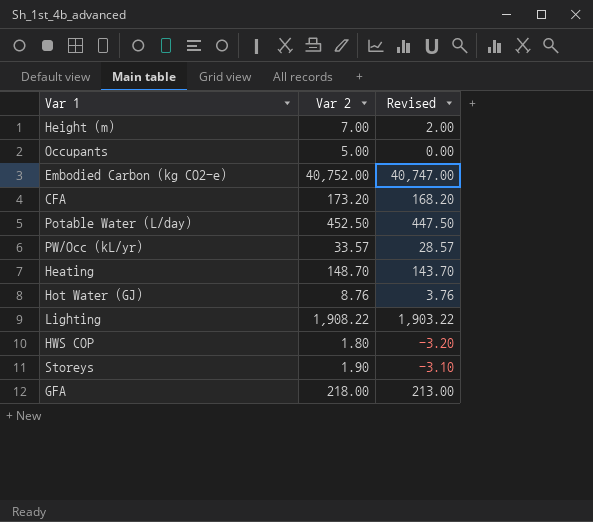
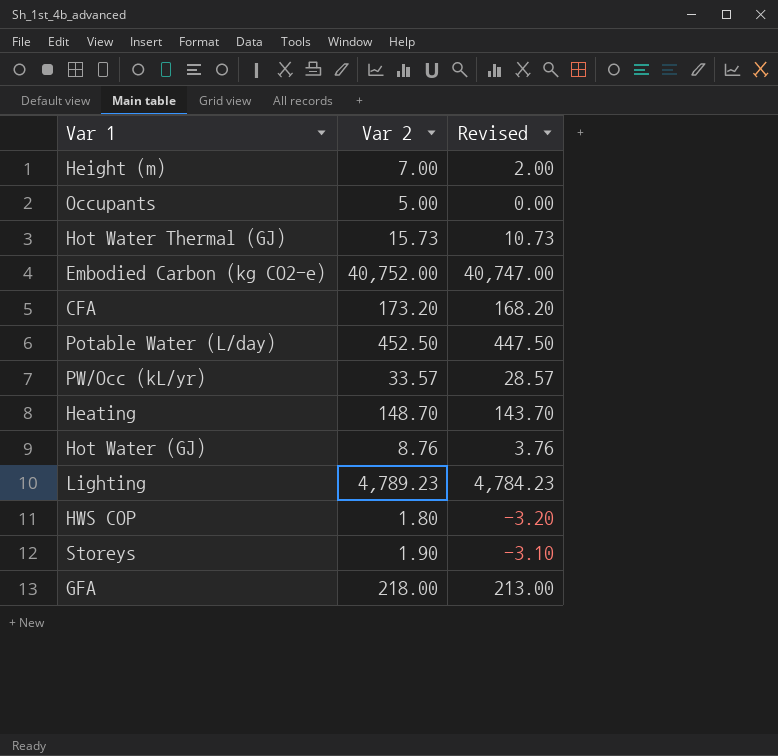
row Hot Water Thermal (GJ): none -> 15.73 | 10.73
Lighting | Var 2: 1,908.22 -> 4,789.23
Lighting | Revised: 1,903.22 -> 4,784.23

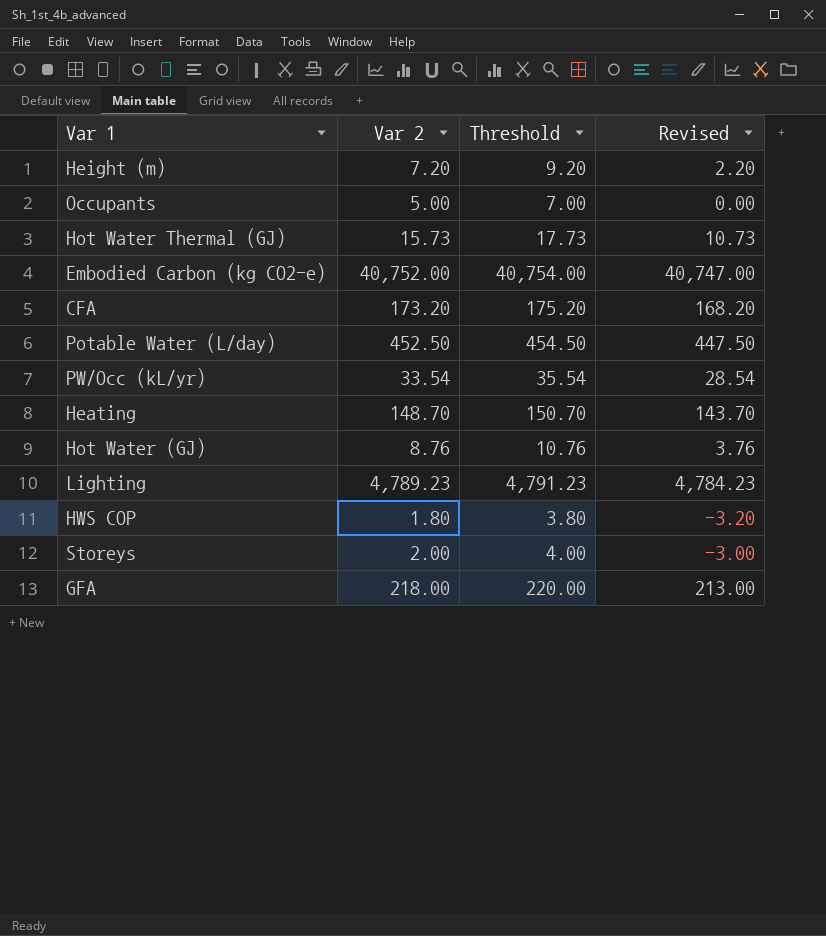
column Threshold | formula: none -> [Var 2] + 2
Height (m) | Var 2: 7.00 -> 7.20
Height (m) | Revised: 2.00 -> 2.20
PW/Occ (kL/yr) | Var 2: 33.57 -> 33.54
PW/Occ (kL/yr) | Revised: 28.57 -> 28.54
Storeys | Var 2: 1.90 -> 2.00
Storeys | Revised: -3.10 -> -3.00

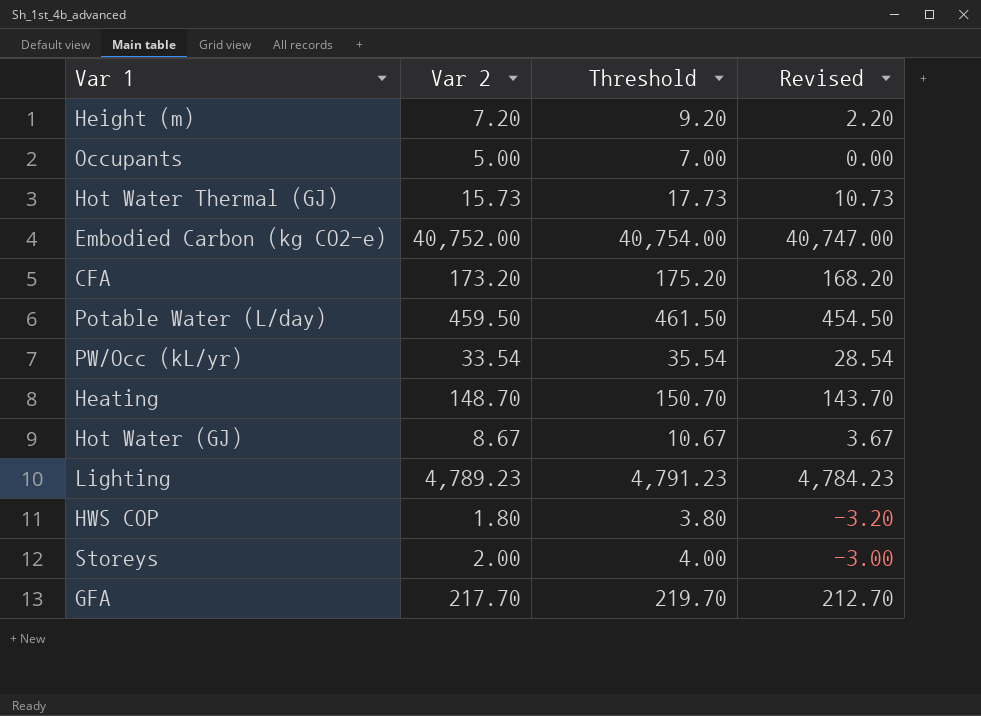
Potable Water (L/day) | Var 2: 452.50 -> 459.50
Potable Water (L/day) | Threshold: 454.50 -> 461.50
Potable Water (L/day) | Revised: 447.50 -> 454.50
Hot Water (GJ) | Var 2: 8.76 -> 8.67
Hot Water (GJ) | Threshold: 10.76 -> 10.67
Hot Water (GJ) | Revised: 3.76 -> 3.67
GFA | Var 2: 218.00 -> 217.70
GFA | Threshold: 220.00 -> 219.70
GFA | Revised: 213.00 -> 212.70

